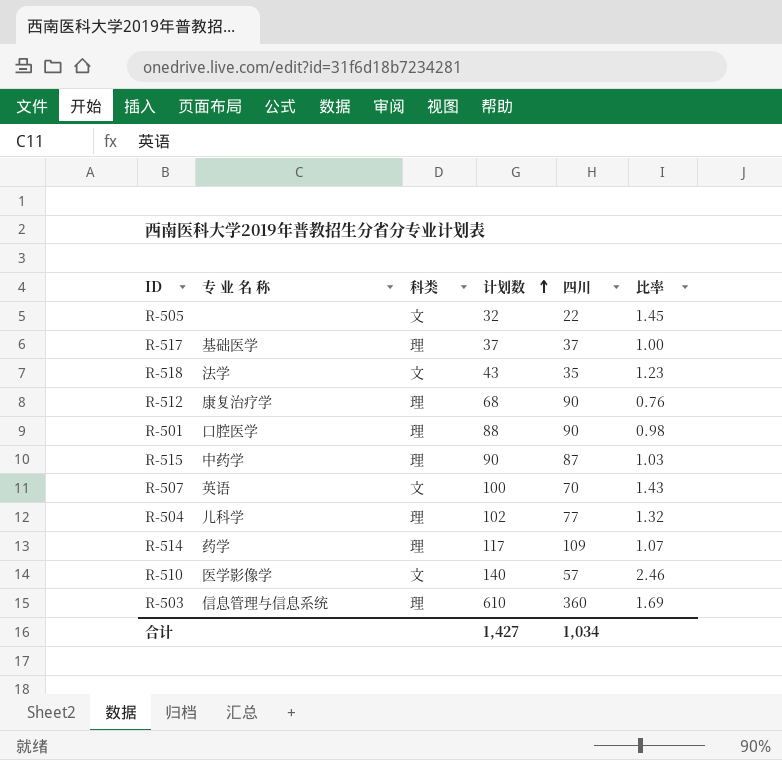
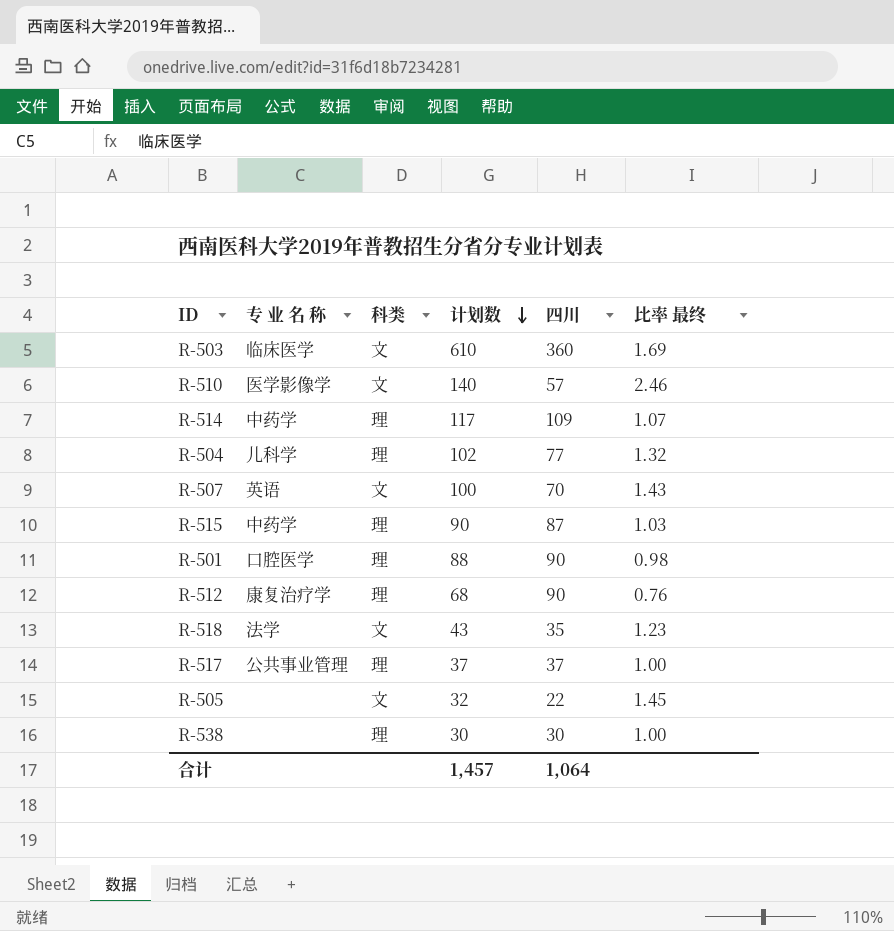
row order: 计划数 ascending -> 计划数 descending
column name: 比率 -> 比率 最终
R-503 | 专 业 名 称: 信息管理与信息系统 -> 临床医学
R-503 | 科类: 理 -> 文
R-514 | 专 业 名 称: 药学 -> 中药学
R-517 | 专 业 名 称: 基础医学 -> 公共事业管理
row R-538: none -> none | 理 | 30 | 30 | 1.00
合计 | 计划数: 1,427 -> 1,457
合计 | 四川: 1,034 -> 1,064

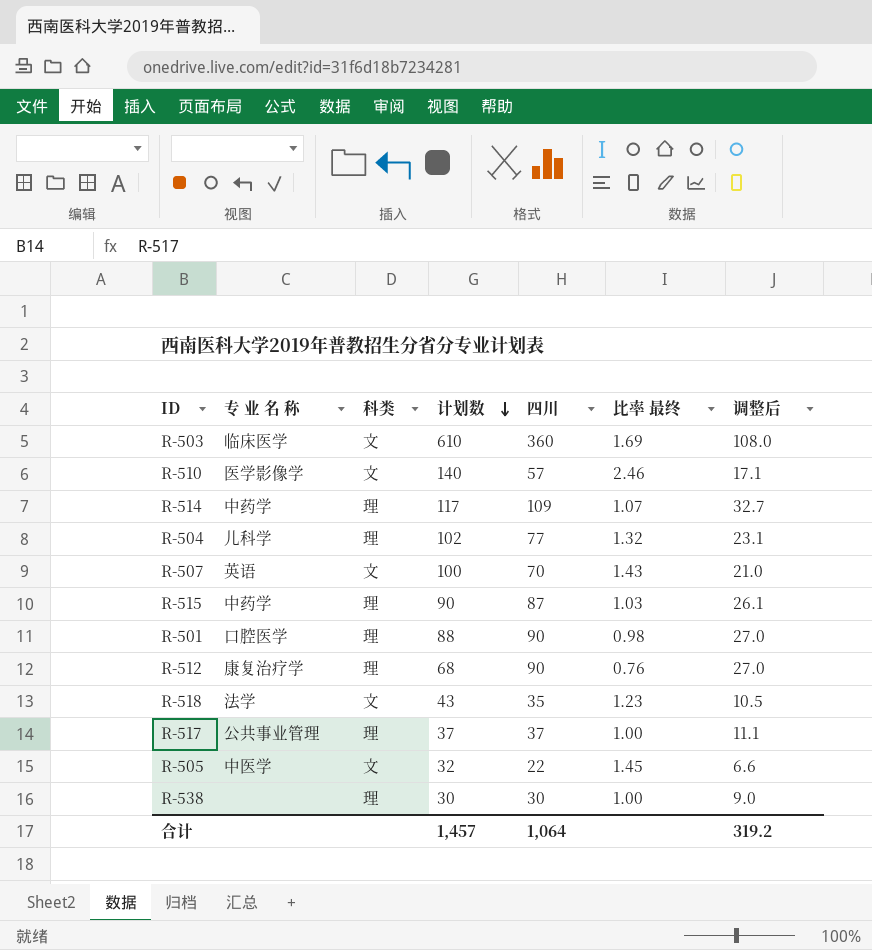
column 调整后 | formula: none -> [四川] * 0.3
R-505 | 专 业 名 称: none -> 中医学

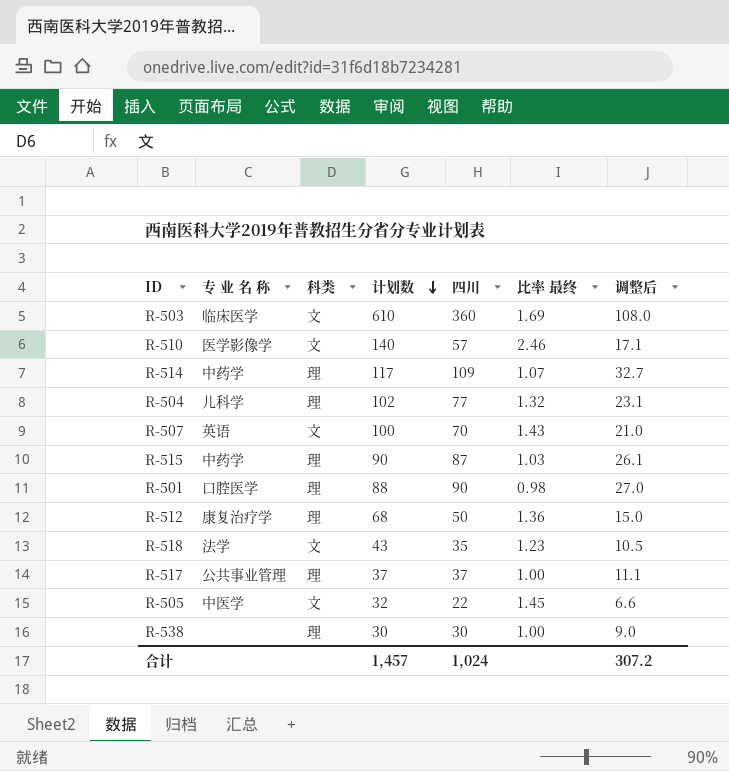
R-512 | 四川: 90 -> 50
R-512 | 比率 最终: 0.76 -> 1.36
R-512 | 调整后: 27.0 -> 15.0
合计 | 四川: 1,064 -> 1,024
合计 | 调整后: 319.2 -> 307.2

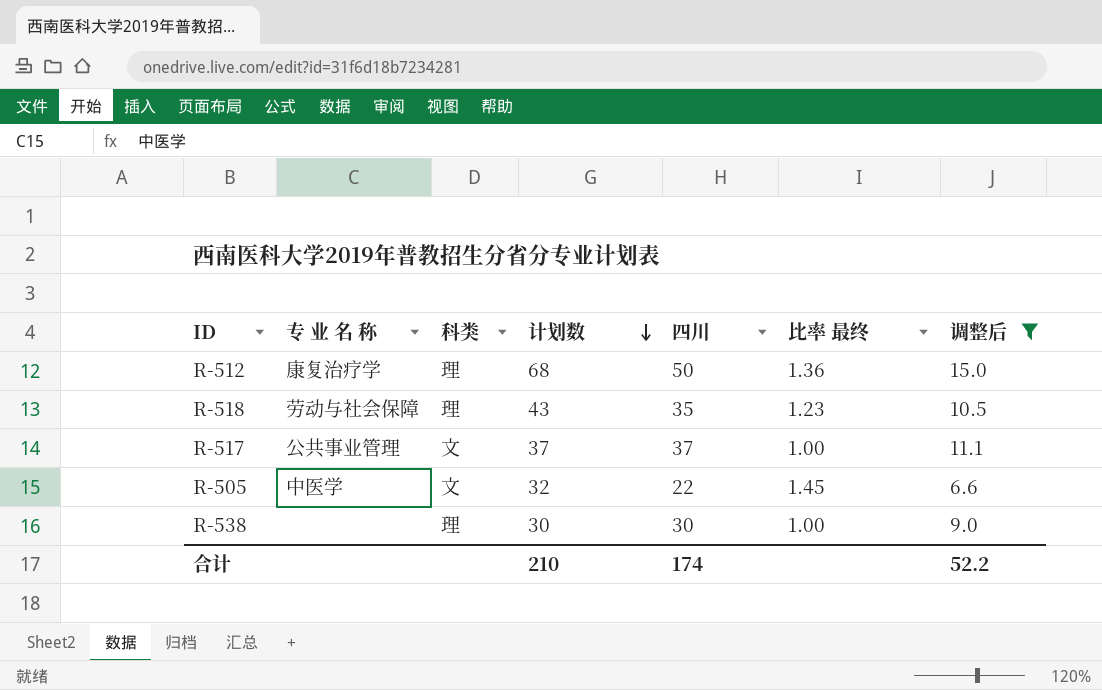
filter: none -> 调整后 <= 15.0
R-518 | 专 业 名 称: 法学 -> 劳动与社会保障
R-518 | 科类: 文 -> 理
R-517 | 科类: 理 -> 文
合计 | 计划数: 1,457 -> 210
合计 | 四川: 1,024 -> 174
合计 | 调整后: 307.2 -> 52.2

